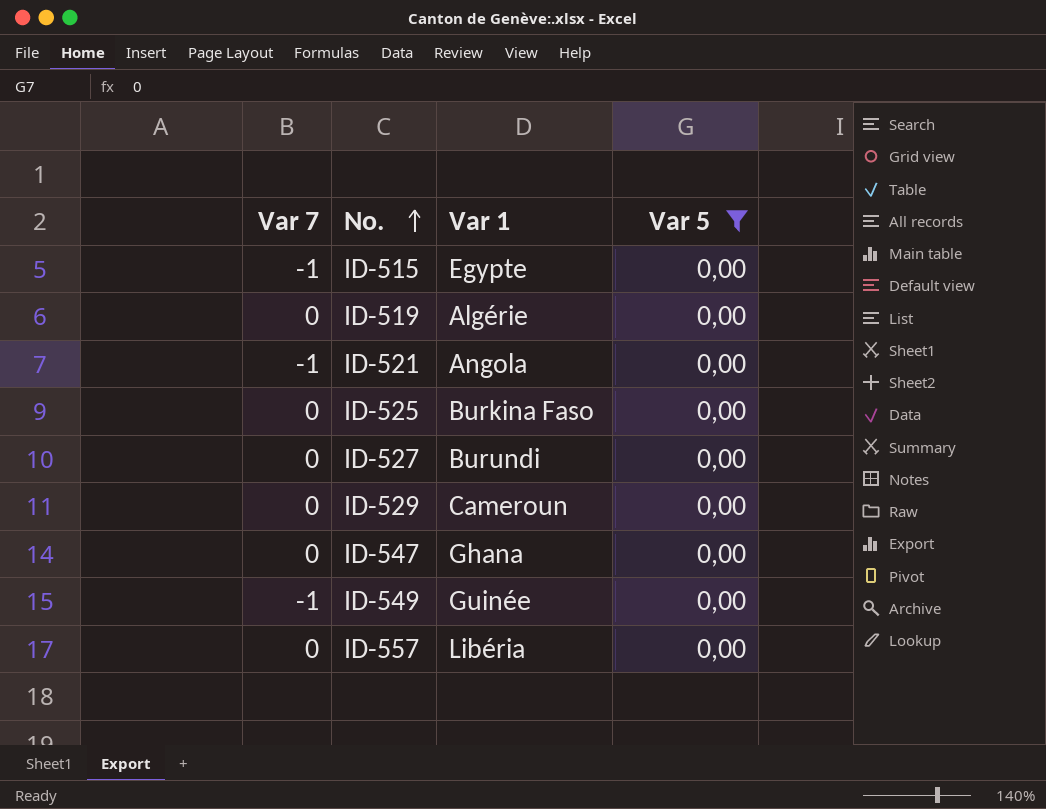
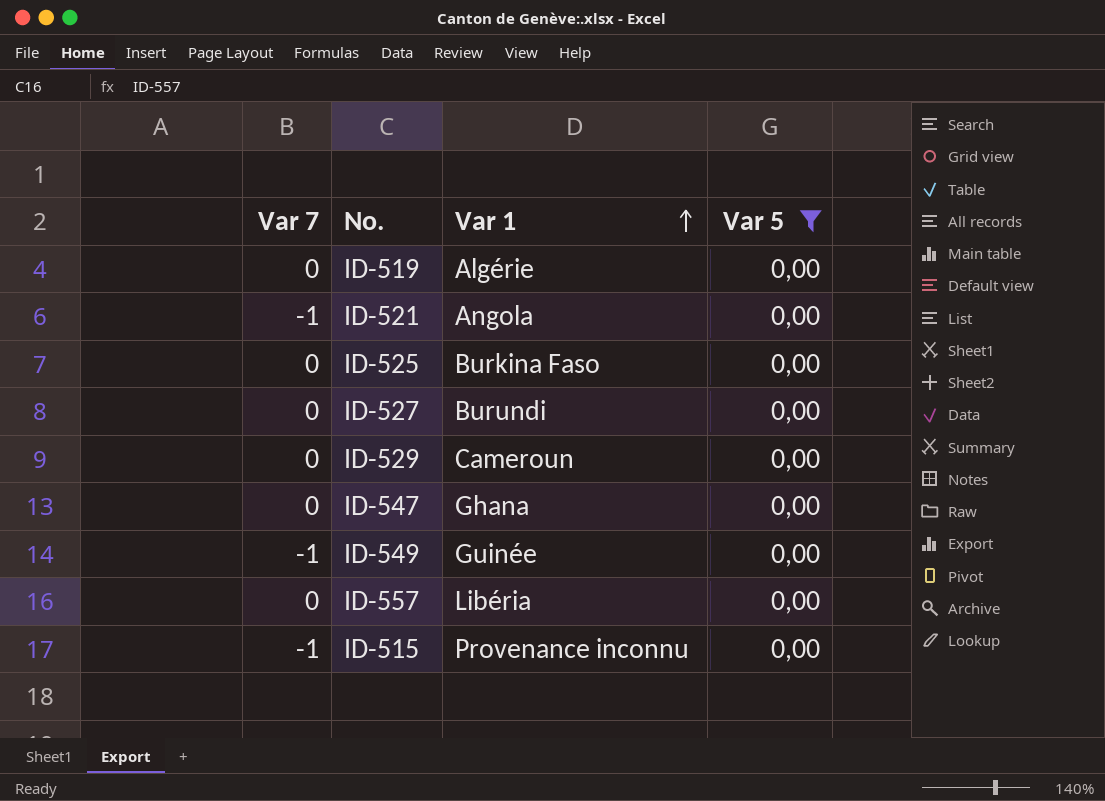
row order: No. ascending -> Var 1 ascending
ID-515 | Var 1: Egypte -> Provenance inconnu

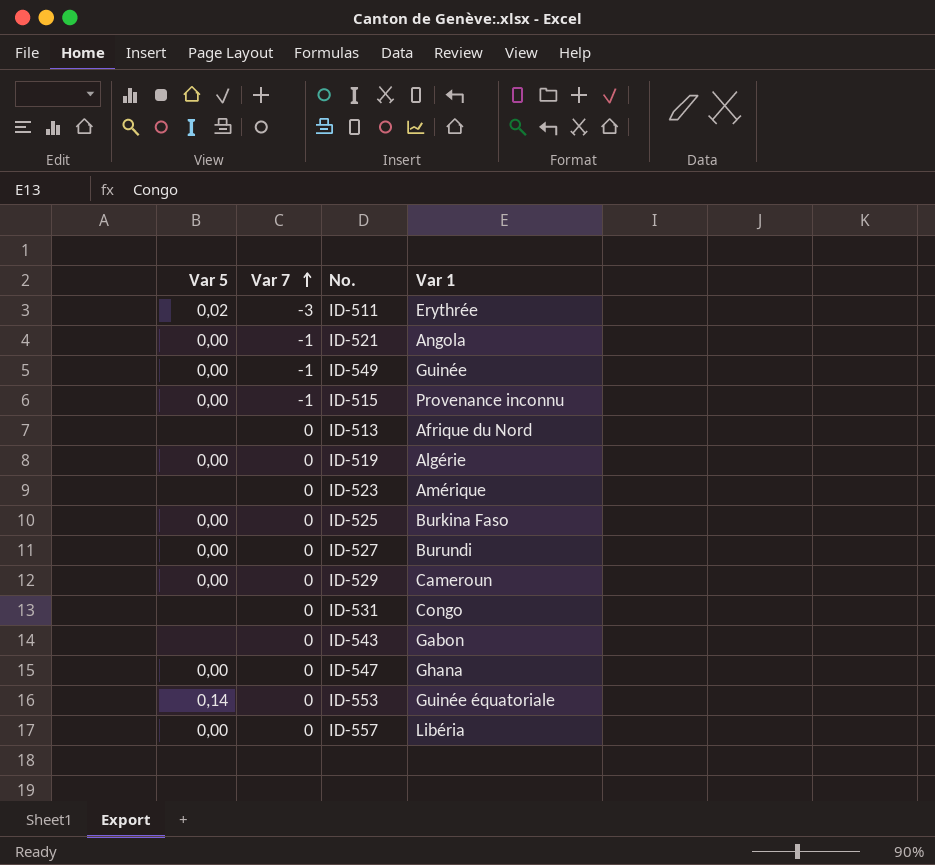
filter: Var 5 = 0,00 -> none
row order: Var 1 ascending -> Var 7 ascending
column Var 5 | position: 4 -> 1

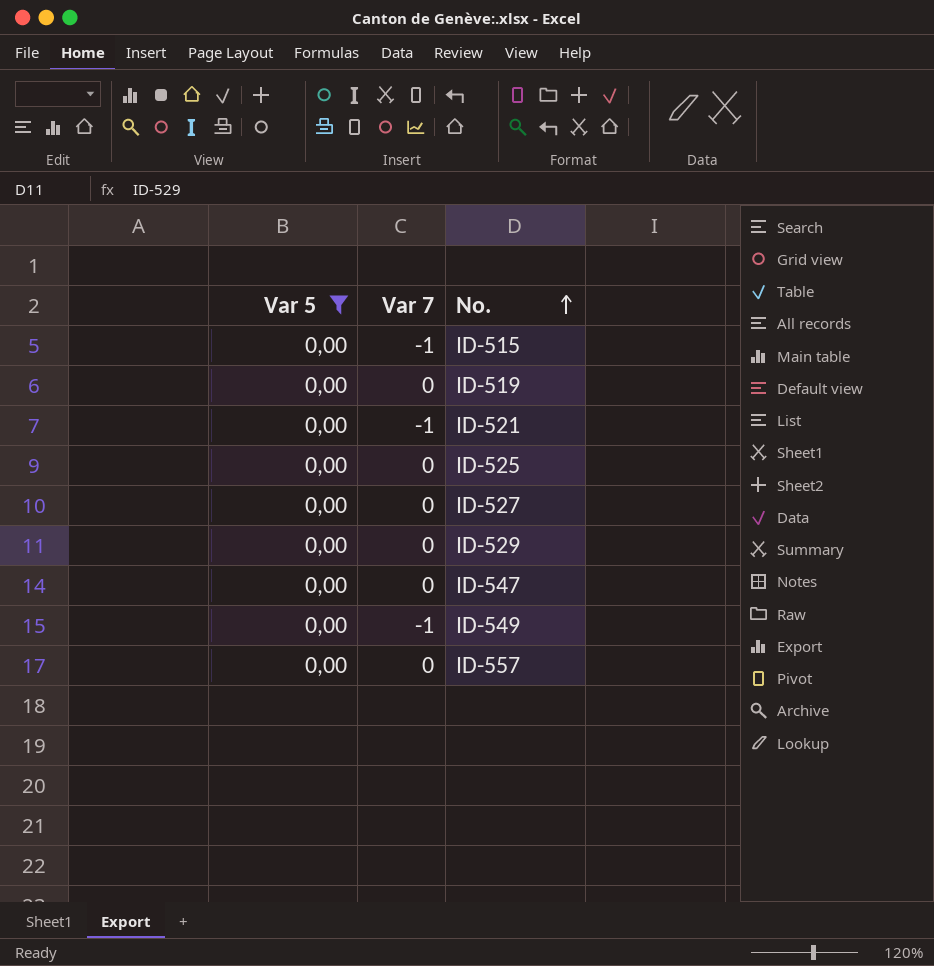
filter: none -> Var 5 = 0,00
row order: Var 7 ascending -> No. ascending
column Var 1 | position: 4 -> none

